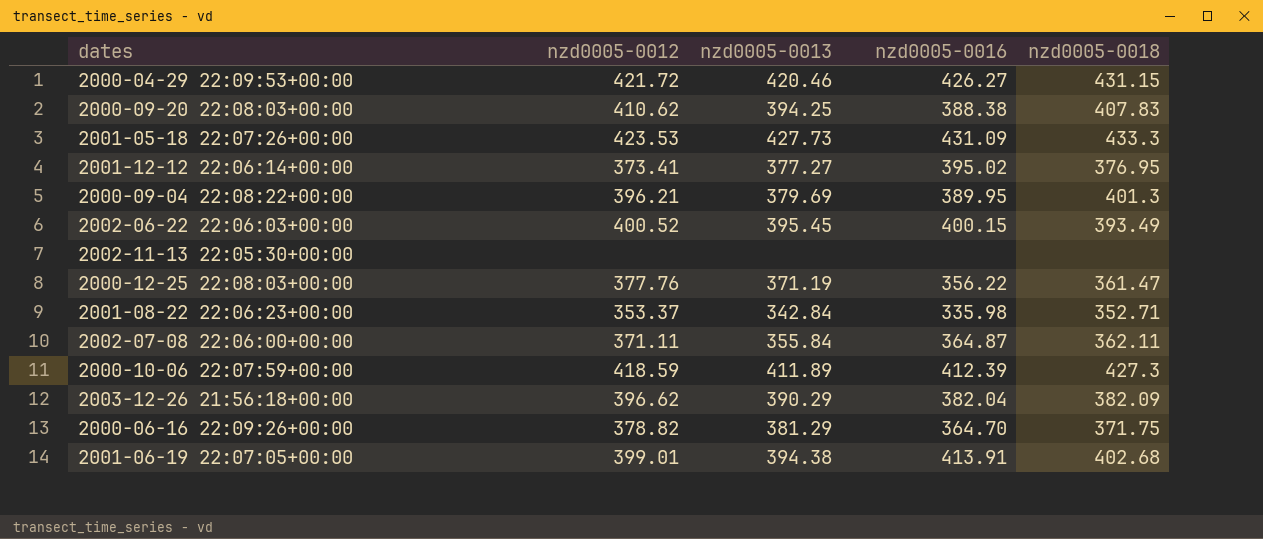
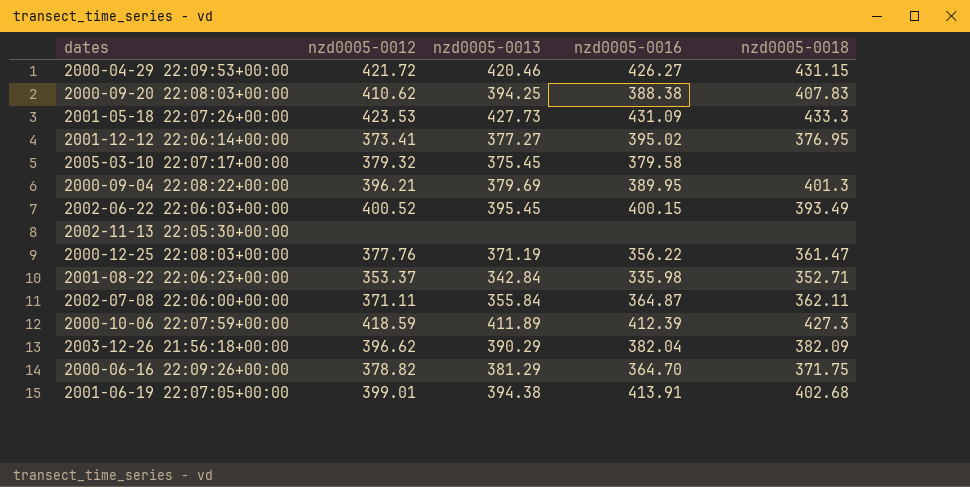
row 2005-03-10 22:07:17+00:00: none -> 379.32 | 375.45 | 379.58 | none

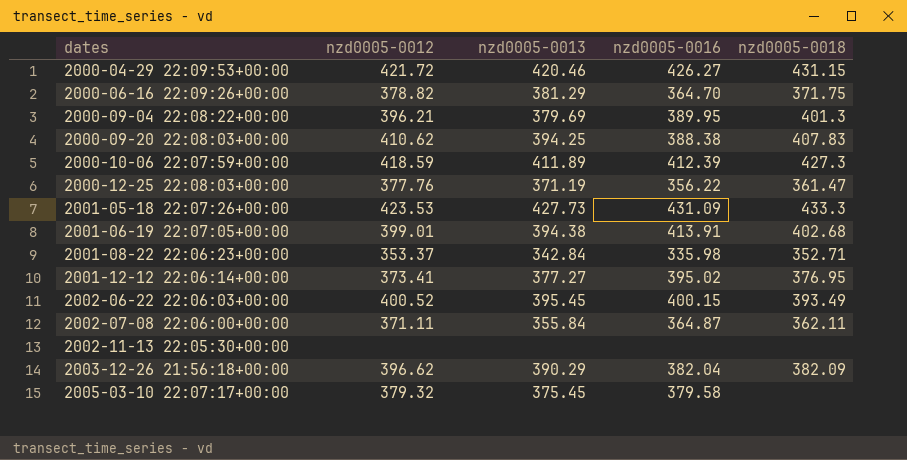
row order: none -> dates ascending

